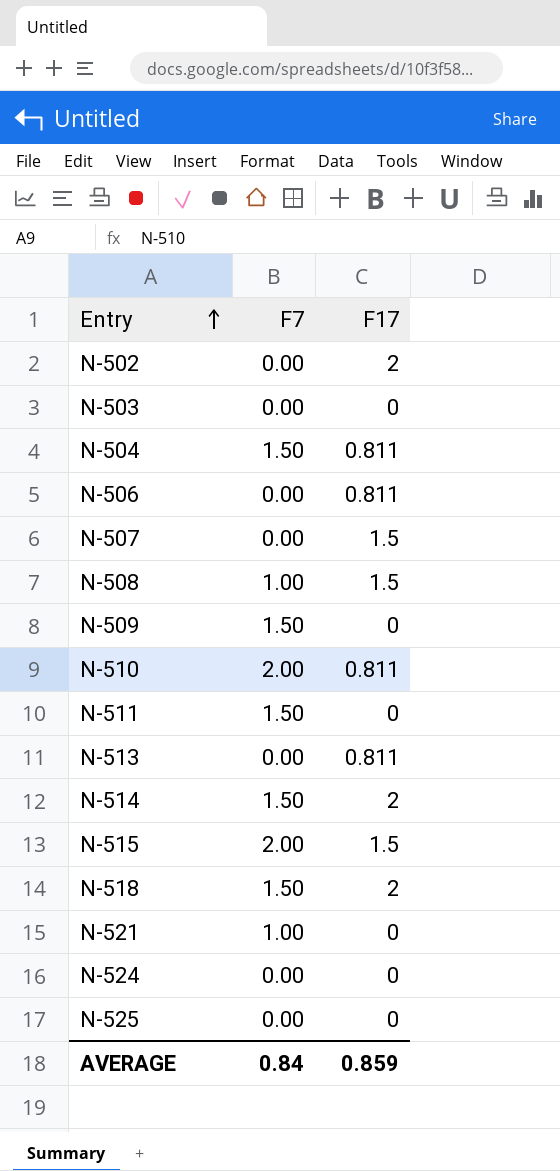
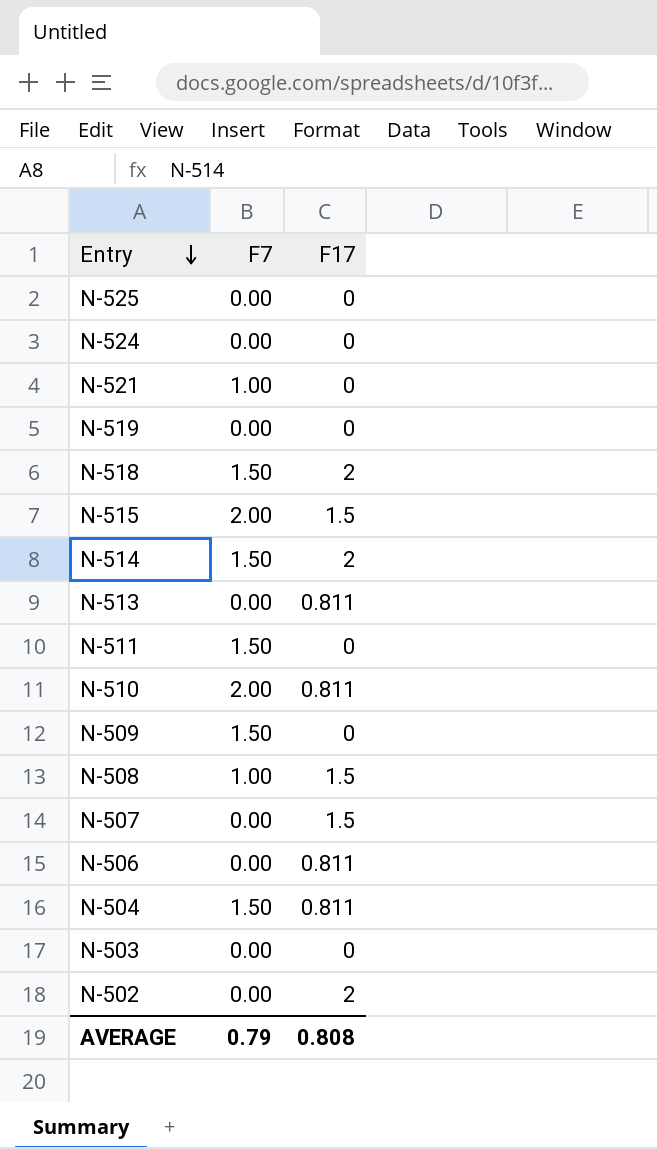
row order: Entry ascending -> Entry descending
row N-519: none -> 0.00 | 0
AVERAGE | F7: 0.84 -> 0.79
AVERAGE | F17: 0.859 -> 0.808

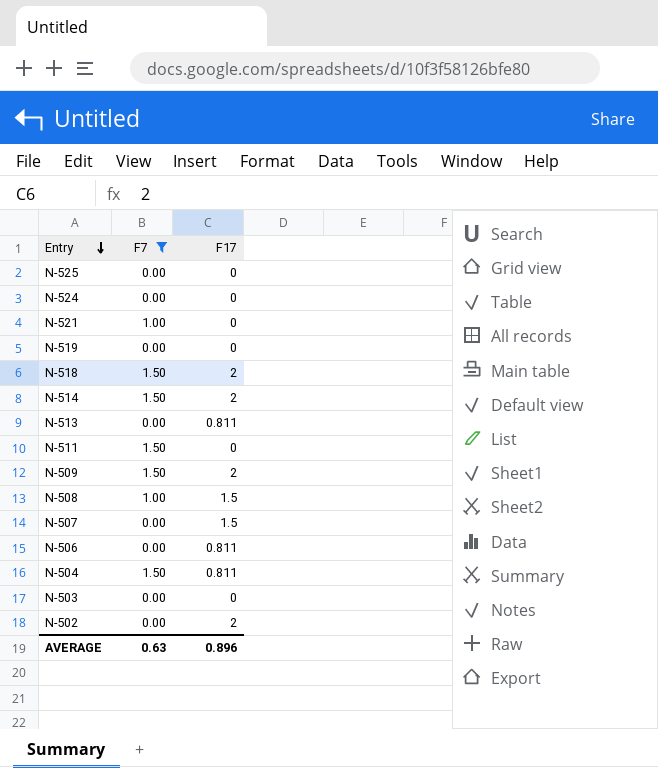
filter: none -> F7 != 2.00
N-509 | F17: 0 -> 2
AVERAGE | F7: 0.79 -> 0.63
AVERAGE | F17: 0.808 -> 0.896

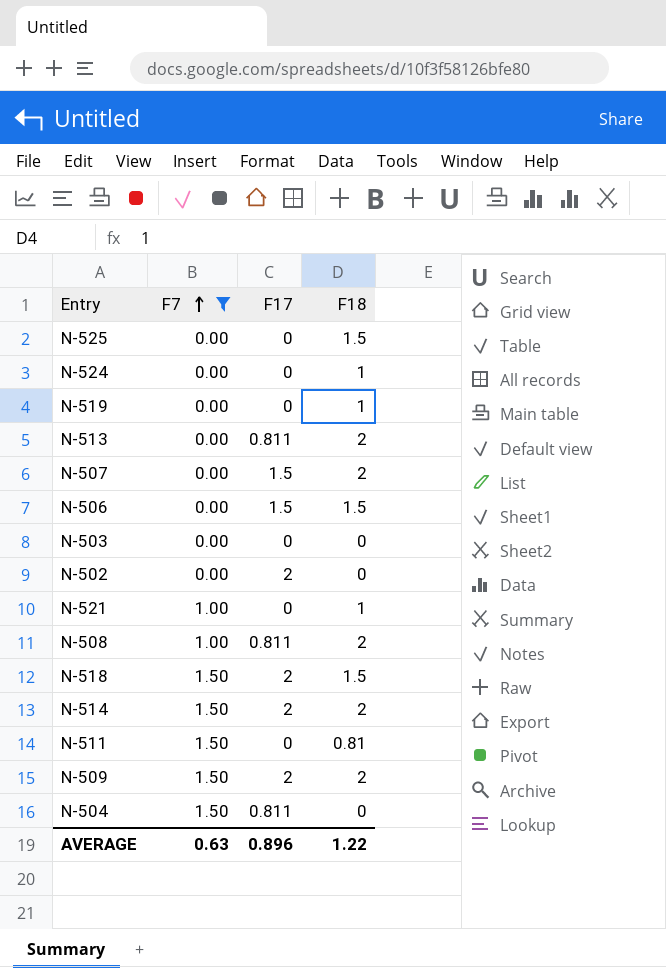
row order: Entry descending -> F7 ascending
column F18 | position: none -> 4
N-506 | F17: 0.811 -> 1.5
N-508 | F17: 1.5 -> 0.811

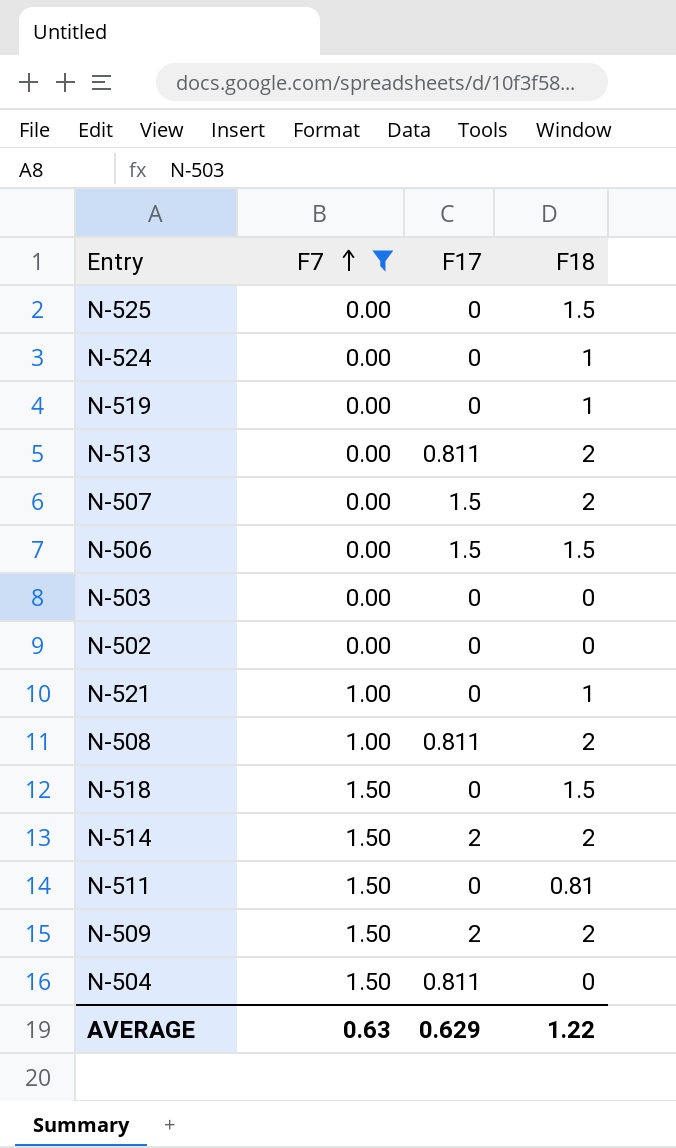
N-502 | F17: 2 -> 0
N-518 | F17: 2 -> 0
AVERAGE | F17: 0.896 -> 0.629

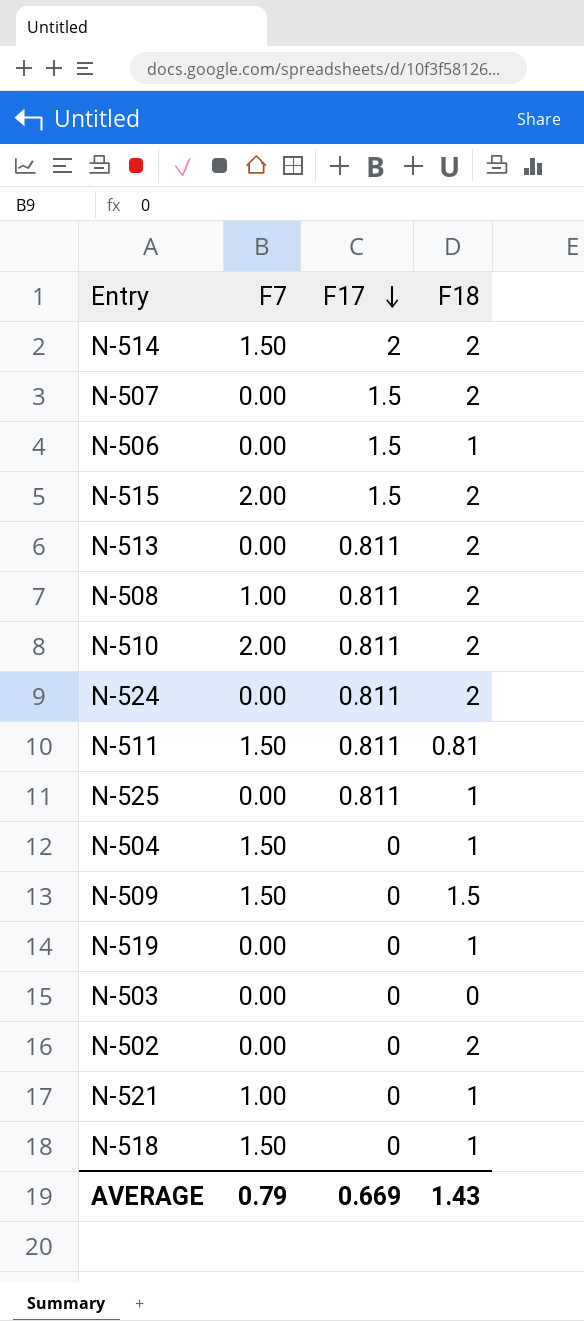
filter: F7 != 2.00 -> none
row order: F7 ascending -> F17 descending
N-506 | F18: 1.5 -> 1
N-524 | F17: 0 -> 0.811
N-524 | F18: 1 -> 2
N-511 | F17: 0 -> 0.811
N-525 | F17: 0 -> 0.811
N-525 | F18: 1.5 -> 1
N-504 | F17: 0.811 -> 0
N-504 | F18: 0 -> 1
N-509 | F17: 2 -> 0
N-509 | F18: 2 -> 1.5
N-502 | F18: 0 -> 2
N-518 | F18: 1.5 -> 1
AVERAGE | F7: 0.63 -> 0.79
AVERAGE | F17: 0.629 -> 0.669
AVERAGE | F18: 1.22 -> 1.43

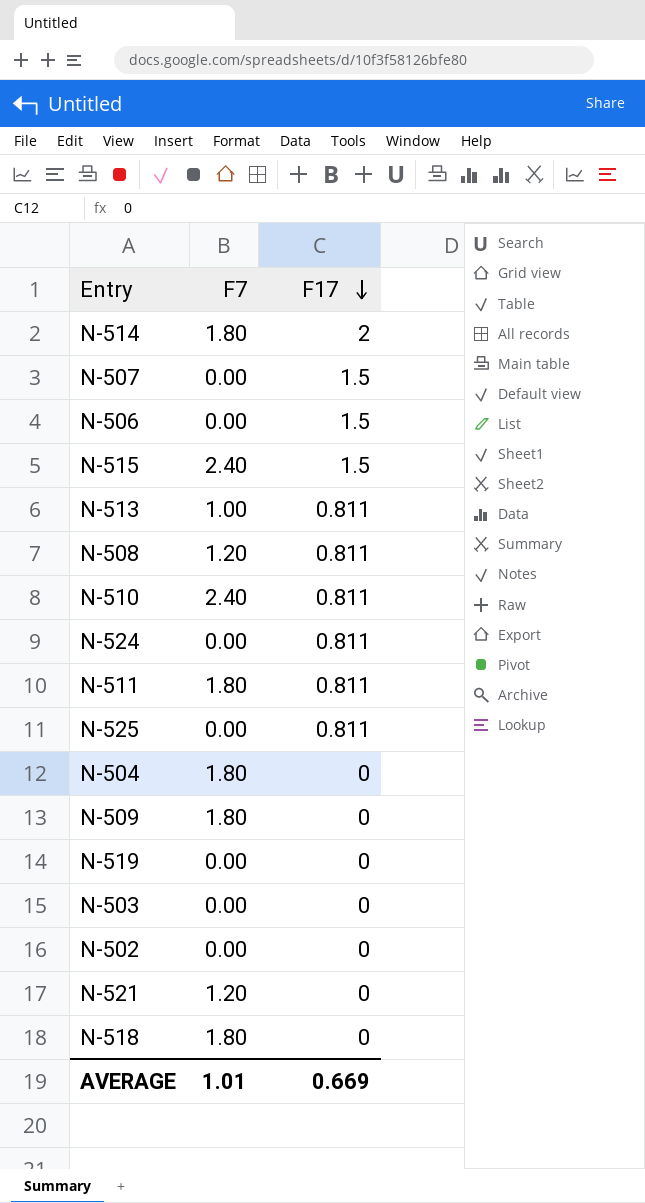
column F18 | position: 4 -> none
N-514 | F7: 1.50 -> 1.80
N-515 | F7: 2.00 -> 2.40
N-513 | F7: 0.00 -> 1.00
N-508 | F7: 1.00 -> 1.20
N-510 | F7: 2.00 -> 2.40
N-511 | F7: 1.50 -> 1.80
N-504 | F7: 1.50 -> 1.80
N-509 | F7: 1.50 -> 1.80
N-521 | F7: 1.00 -> 1.20
N-518 | F7: 1.50 -> 1.80
AVERAGE | F7: 0.79 -> 1.01

